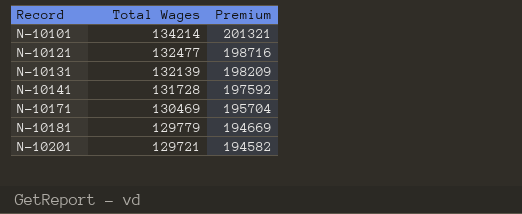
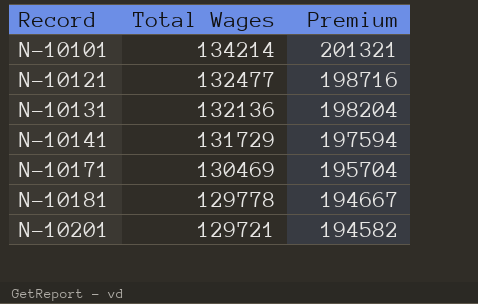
N-10131 | Total Wages: 132139 -> 132136
N-10131 | Premium: 198209 -> 198204
N-10141 | Total Wages: 131728 -> 131729
N-10141 | Premium: 197592 -> 197594
N-10181 | Total Wages: 129779 -> 129778
N-10181 | Premium: 194669 -> 194667

